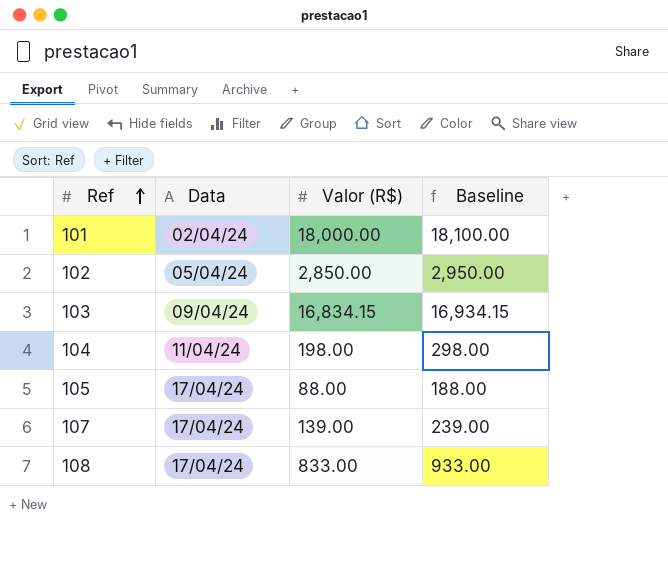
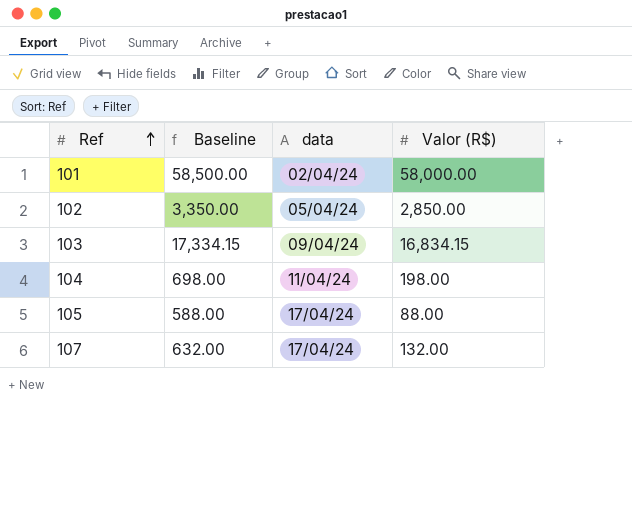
column Baseline | formula: [Valor (R$)] + 100 -> [Valor (R$)] + 500
column Baseline | position: 4 -> 2
column name: Data -> data
row 108: 17/04/24 | 833.00 | 933.00 -> none
101 | Valor (R$): 18,000.00 -> 58,000.00
107 | Valor (R$): 139.00 -> 132.00

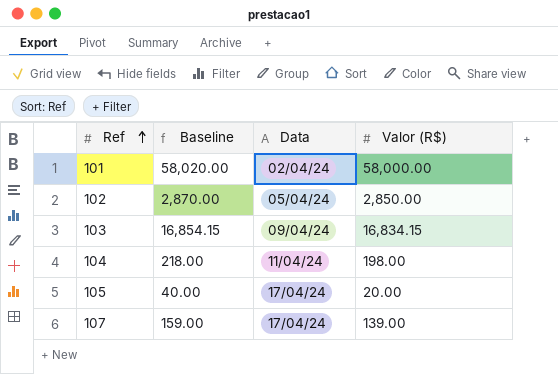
column Baseline | formula: [Valor (R$)] + 500 -> [Valor (R$)] + 20
column name: data -> Data
105 | Valor (R$): 88.00 -> 20.00
107 | Valor (R$): 132.00 -> 139.00

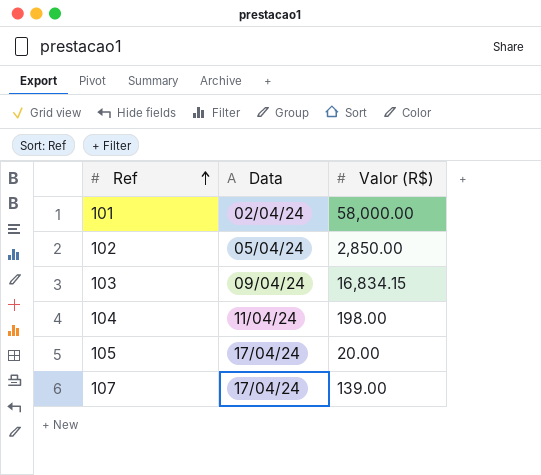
column Baseline | formula: [Valor (R$)] + 20 -> none

